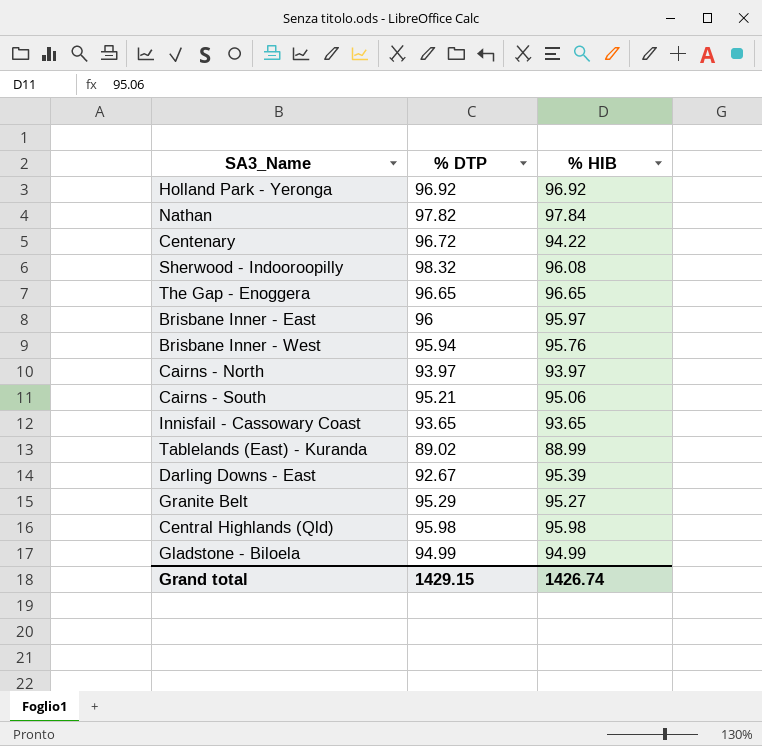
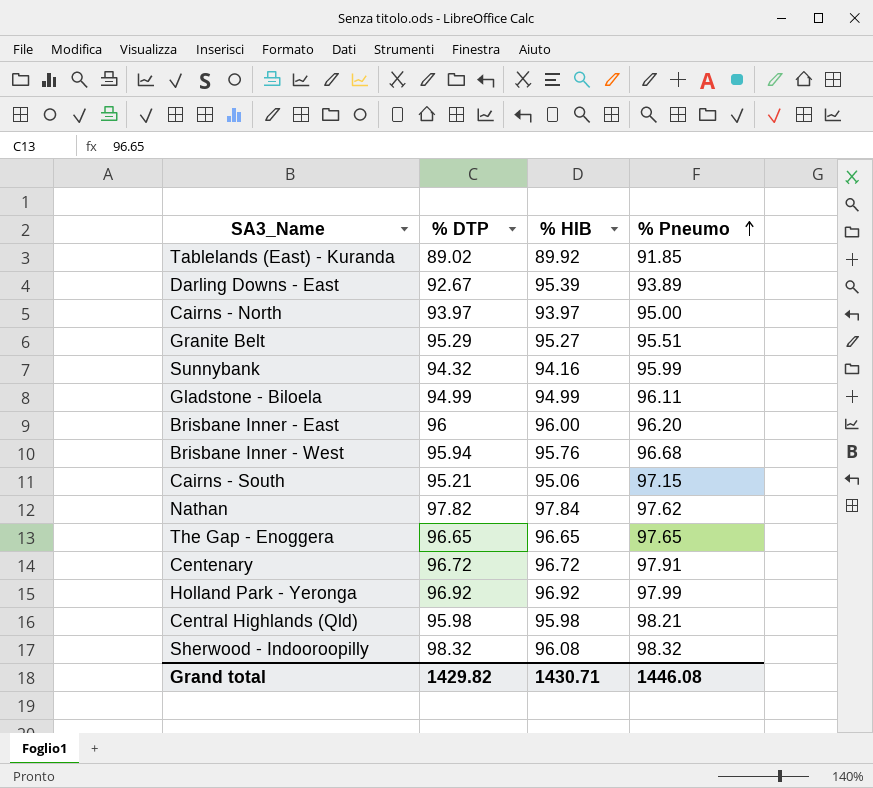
row order: none -> % Pneumo ascending
column % Pneumo | position: none -> 4
row Innisfail - Cassowary Coast: 93.65 | 93.65 -> none
Tablelands (East) - Kuranda | % HIB: 88.99 -> 89.92
row Sunnybank: none -> 94.32 | 94.16 | 95.99
Brisbane Inner - East | % HIB: 95.97 -> 96.00
Centenary | % HIB: 94.22 -> 96.72
Grand total | % DTP: 1429.15 -> 1429.82
Grand total | % HIB: 1426.74 -> 1430.71

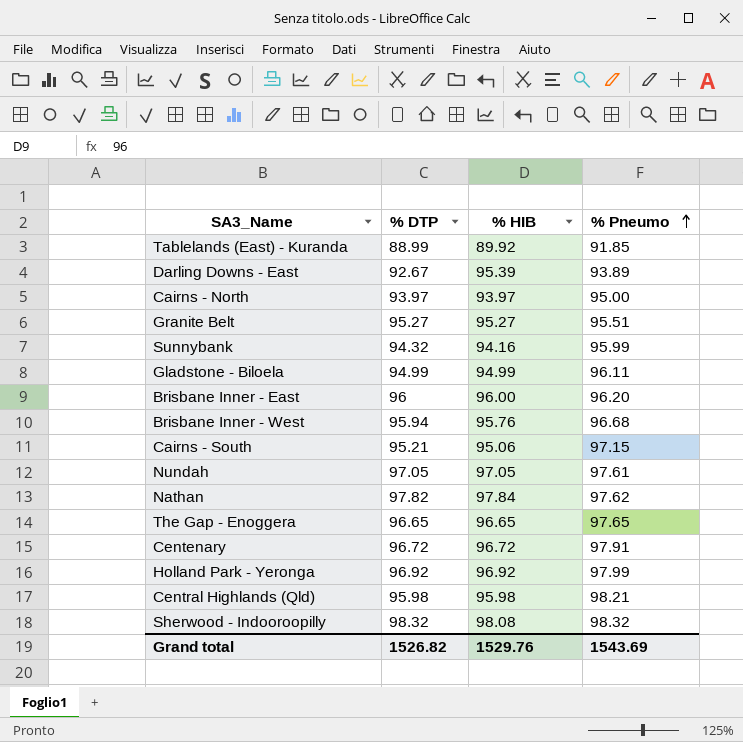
Tablelands (East) - Kuranda | % DTP: 89.02 -> 88.99
Granite Belt | % DTP: 95.29 -> 95.27
row Nundah: none -> 97.05 | 97.05 | 97.61
Sherwood - Indooroopilly | % HIB: 96.08 -> 98.08
Grand total | % DTP: 1429.82 -> 1526.82
Grand total | % HIB: 1430.71 -> 1529.76
Grand total | % Pneumo: 1446.08 -> 1543.69

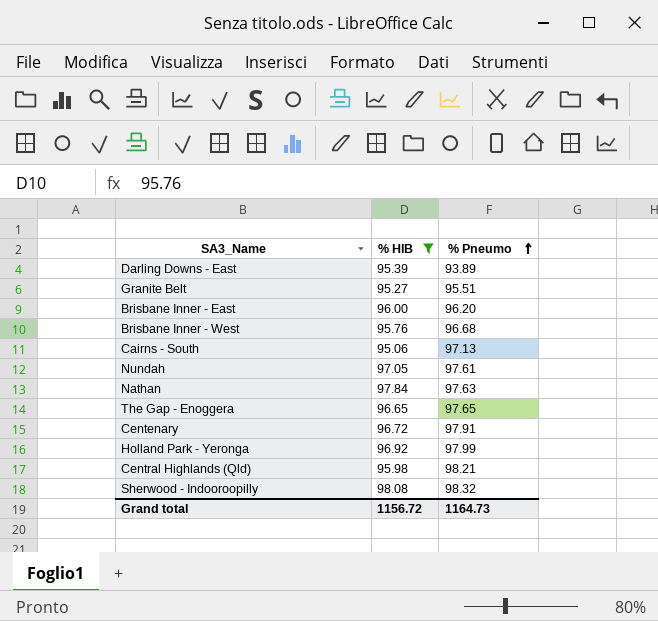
filter: none -> % HIB >= 95.06
column % DTP | position: 2 -> none
Cairns - South | % Pneumo: 97.15 -> 97.13
Nathan | % Pneumo: 97.62 -> 97.63
Grand total | % HIB: 1529.76 -> 1156.72
Grand total | % Pneumo: 1543.69 -> 1164.73

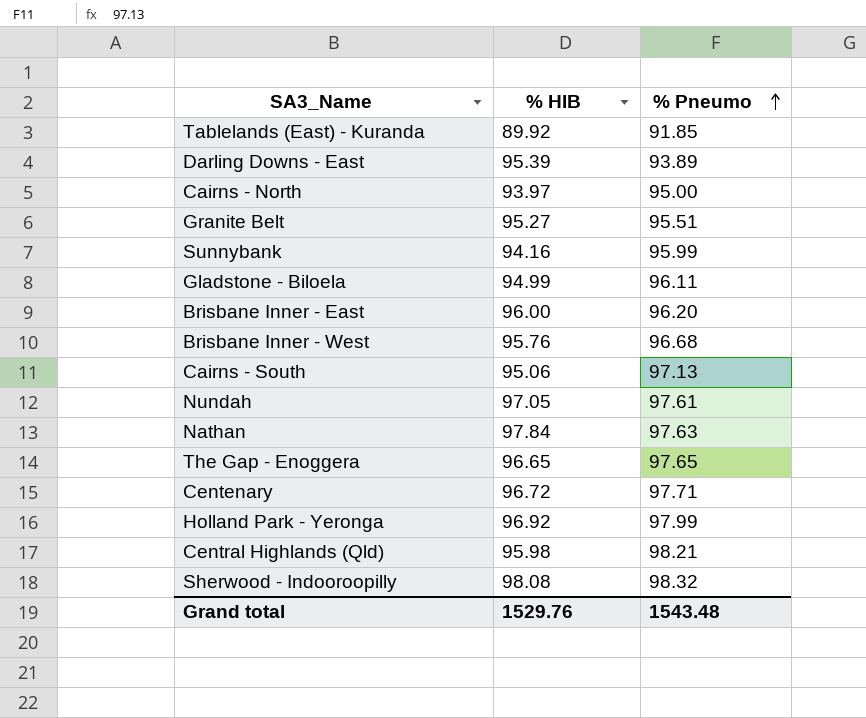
filter: % HIB >= 95.06 -> none
Centenary | % Pneumo: 97.91 -> 97.71
Grand total | % HIB: 1156.72 -> 1529.76
Grand total | % Pneumo: 1164.73 -> 1543.48

